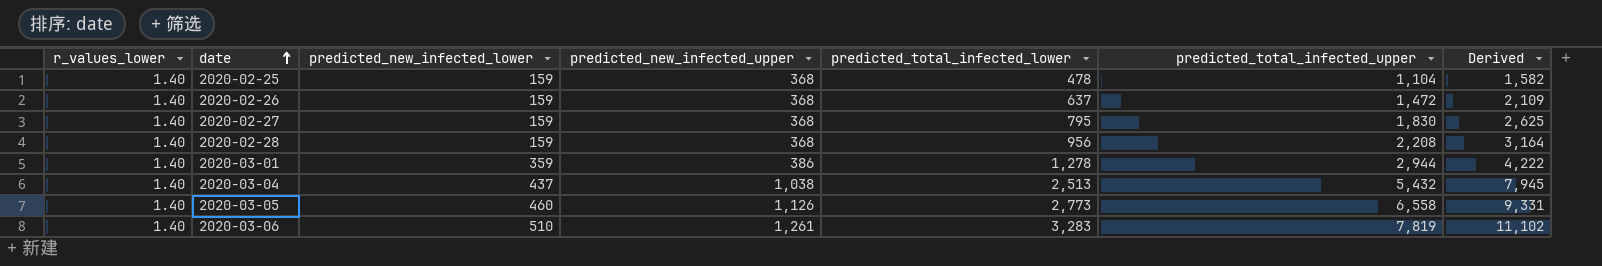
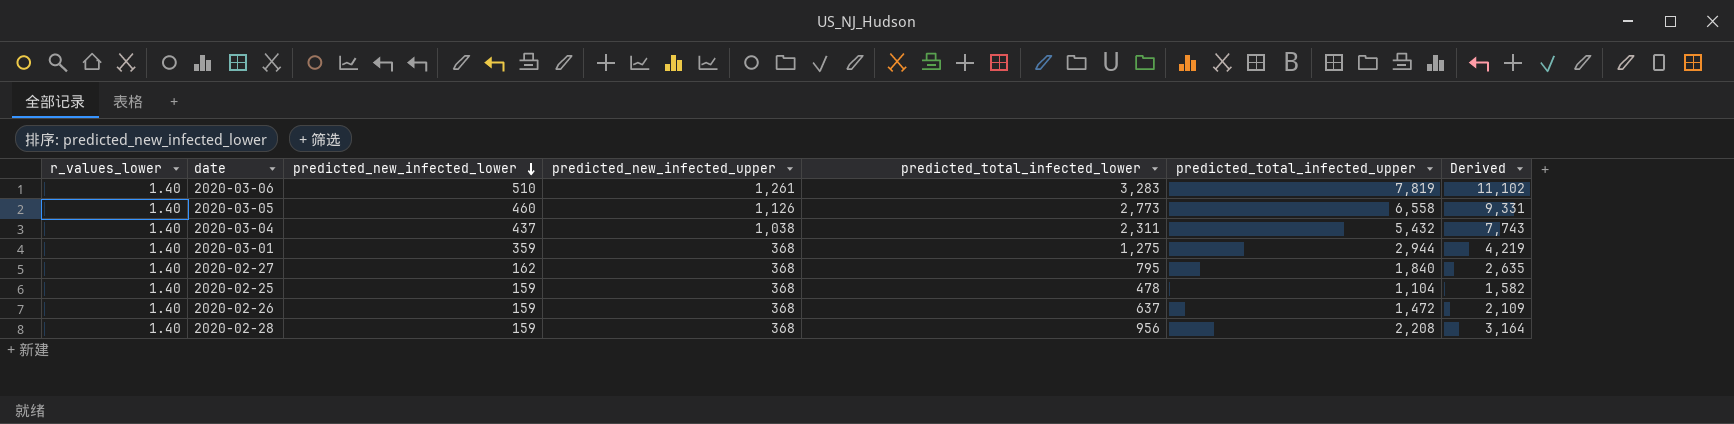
row order: date ascending -> predicted_new_infected_lower descending
2020-03-04 | predicted_total_infected_lower: 2,513 -> 2,311
2020-03-04 | Derived: 7,945 -> 7,743
2020-03-01 | predicted_new_infected_upper: 386 -> 368
2020-03-01 | predicted_total_infected_lower: 1,278 -> 1,275
2020-03-01 | Derived: 4,222 -> 4,219
2020-02-27 | predicted_new_infected_lower: 159 -> 162
2020-02-27 | predicted_total_infected_upper: 1,830 -> 1,840
2020-02-27 | Derived: 2,625 -> 2,635

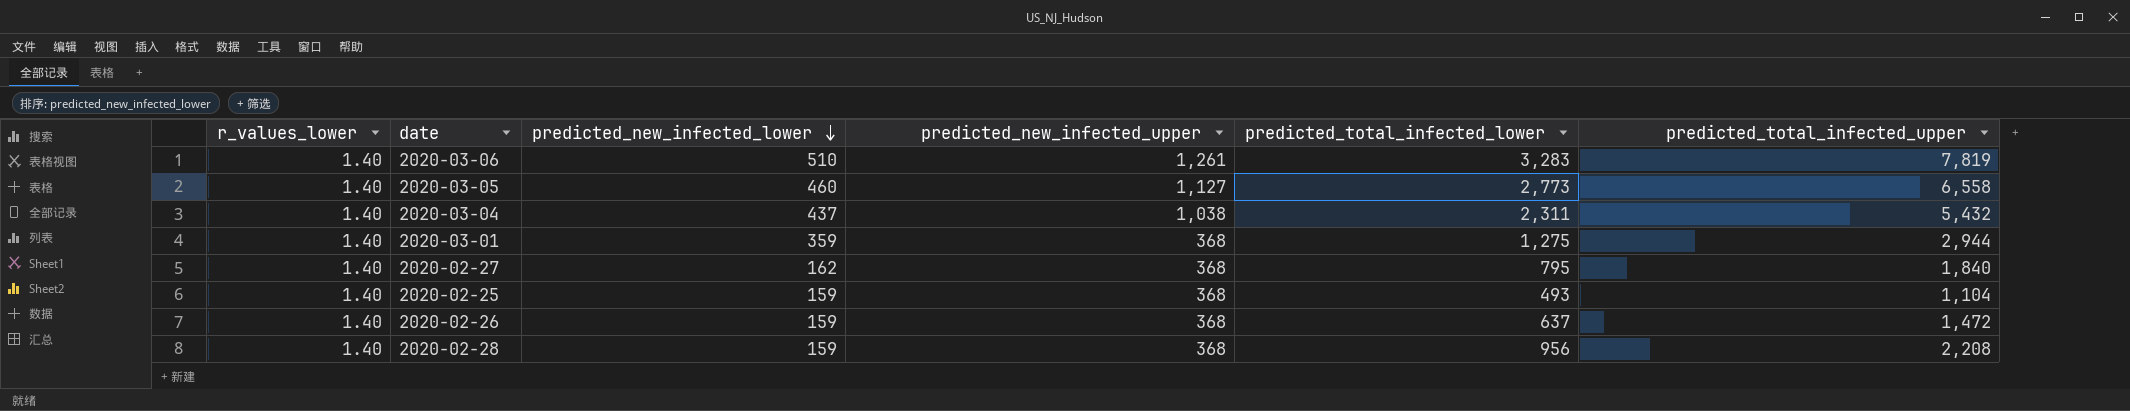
column Derived | formula: [predicted_total_infected_lower] + [predicted_total_infected_upper] -> none
2020-03-05 | predicted_new_infected_upper: 1,126 -> 1,127
2020-02-25 | predicted_total_infected_lower: 478 -> 493

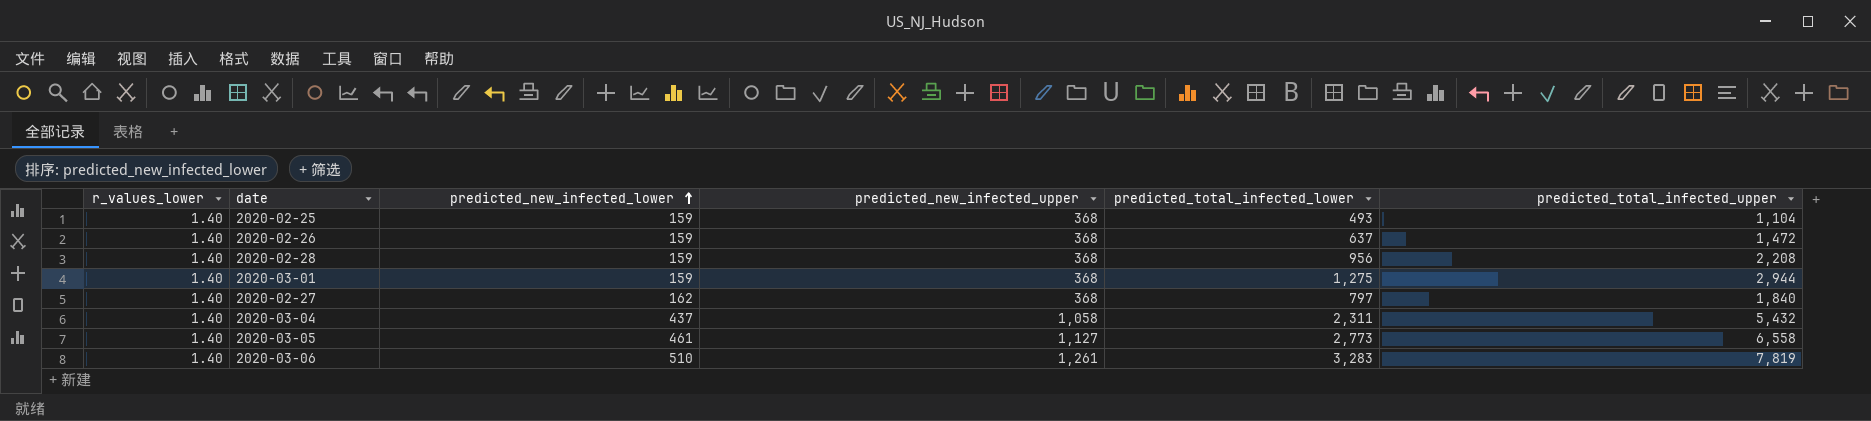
row order: predicted_new_infected_lower descending -> predicted_new_infected_lower ascending
2020-03-01 | predicted_new_infected_lower: 359 -> 159
2020-02-27 | predicted_total_infected_lower: 795 -> 797
2020-03-04 | predicted_new_infected_upper: 1,038 -> 1,058
2020-03-05 | predicted_new_infected_lower: 460 -> 461

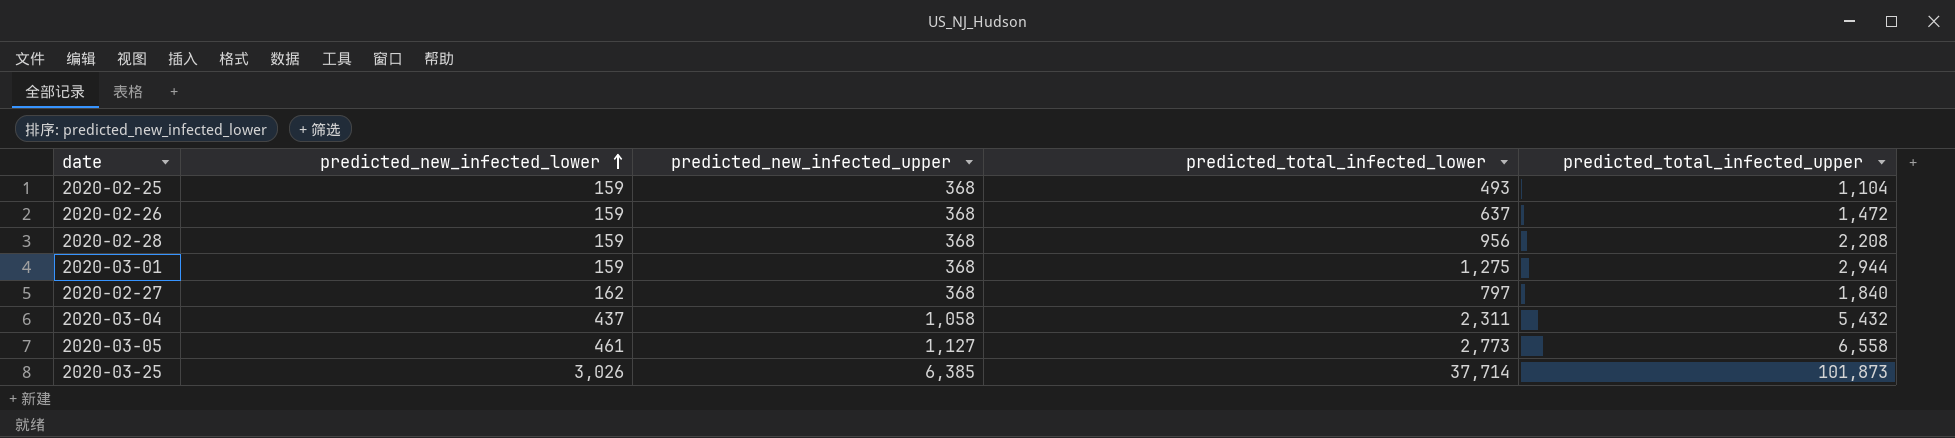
column r_values_lower | position: 1 -> none
row 2020-03-06: 1.40 | 510 | 1,261 | 3,283 | 7,819 -> none
row 2020-03-25: none -> 3,026 | 6,385 | 37,714 | 101,873

